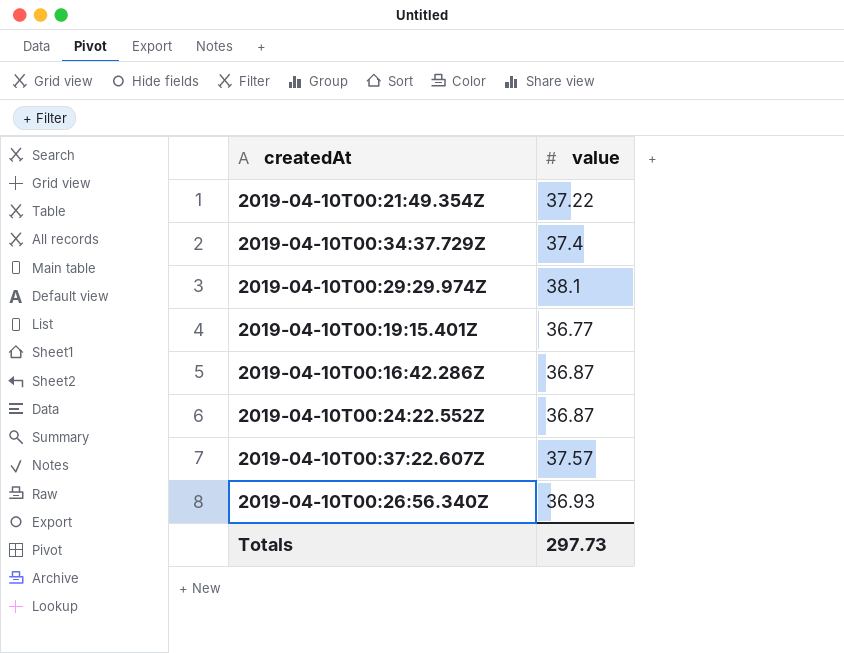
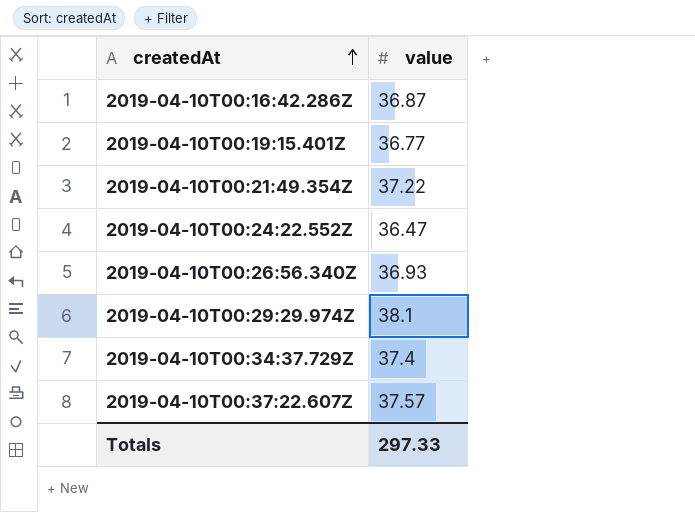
row order: none -> createdAt ascending
2019-04-10T00:24:22.552Z | value: 36.87 -> 36.47
Totals | value: 297.73 -> 297.33

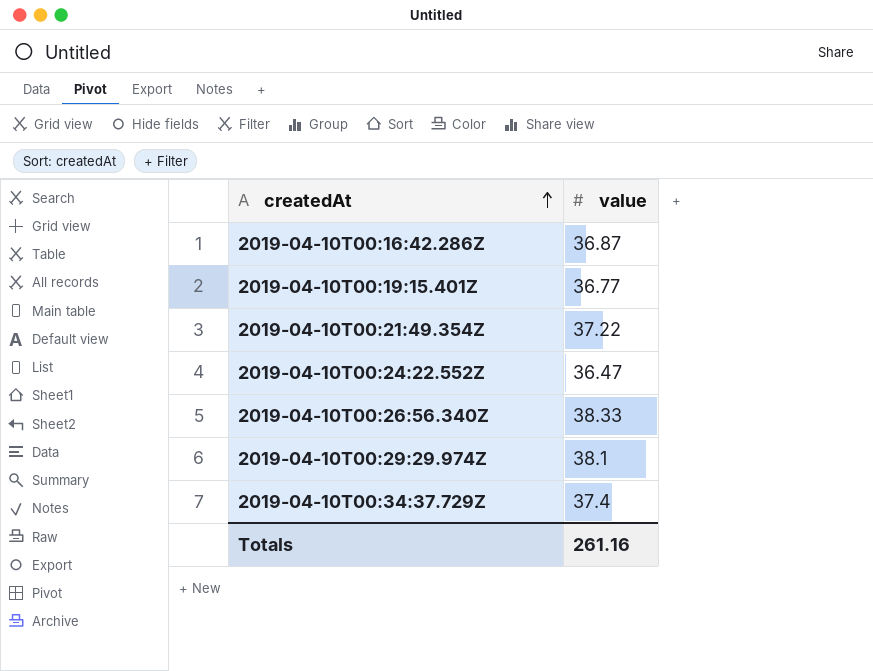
row 2019-04-10T00:37:22.607Z: 37.57 -> none
2019-04-10T00:26:56.340Z | value: 36.93 -> 38.33
Totals | value: 297.33 -> 261.16

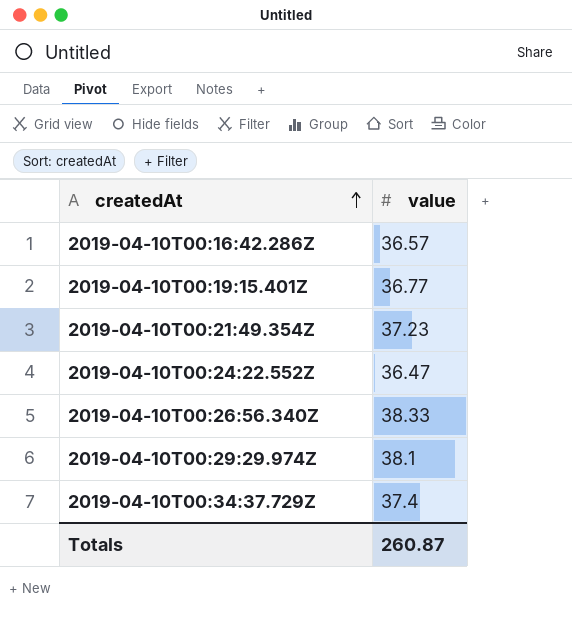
2019-04-10T00:16:42.286Z | value: 36.87 -> 36.57
2019-04-10T00:21:49.354Z | value: 37.22 -> 37.23
Totals | value: 261.16 -> 260.87

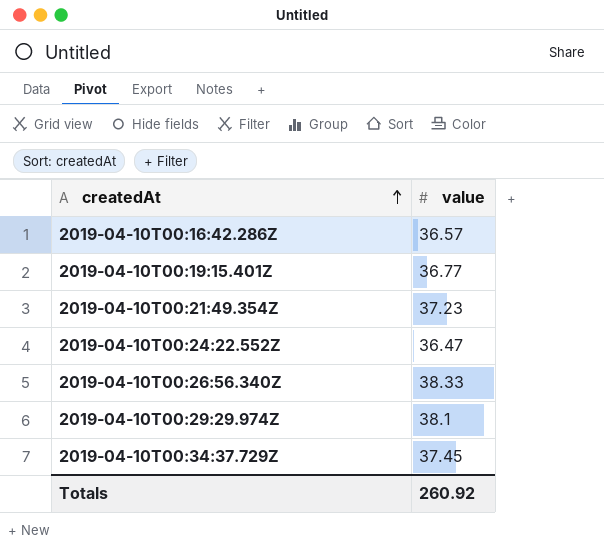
2019-04-10T00:34:37.729Z | value: 37.4 -> 37.45
Totals | value: 260.87 -> 260.92

